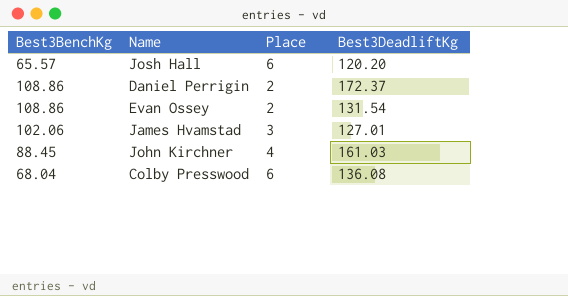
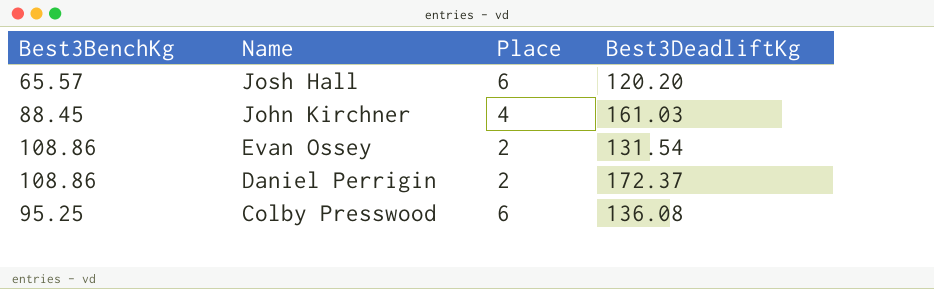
row order: none -> Name descending
row James Hvamstad: 102.06 | 3 | 127.01 -> none
Colby Presswood | Best3BenchKg: 68.04 -> 95.25

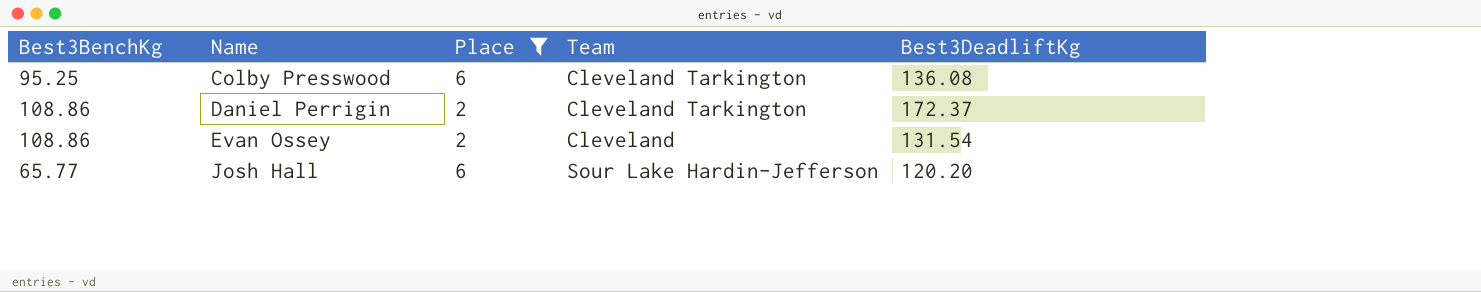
filter: none -> Place != 4
row order: Name descending -> Name ascending
column Team | position: none -> 4
Josh Hall | Best3BenchKg: 65.57 -> 65.77

